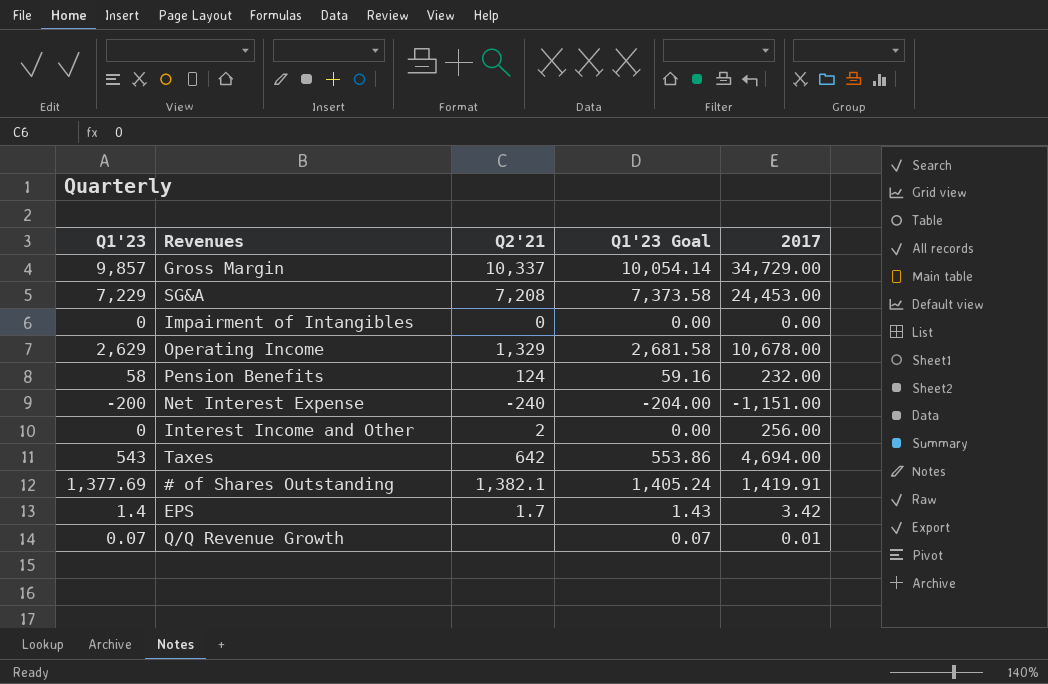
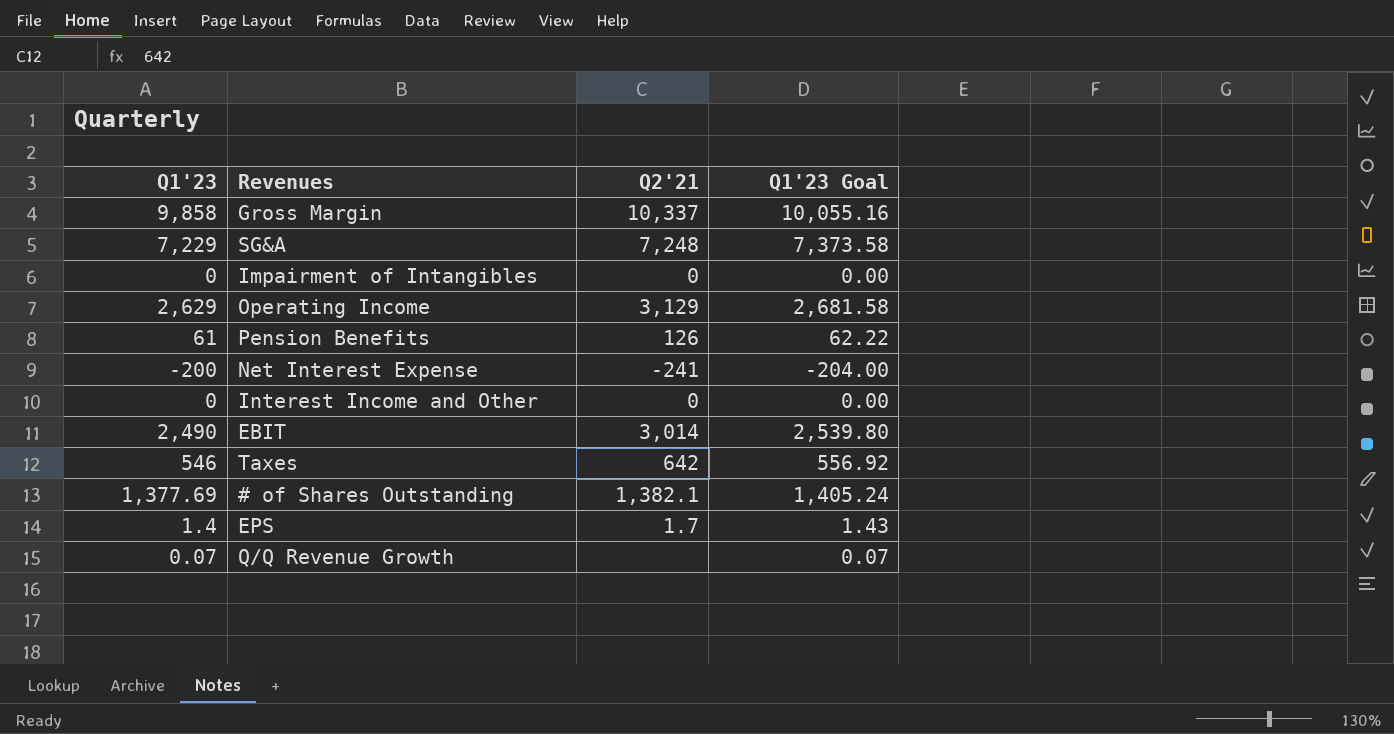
column 2017 | position: 5 -> none
Gross Margin | Q1'23: 9,857 -> 9,858
Gross Margin | Q1'23 Goal: 10,054.14 -> 10,055.16
SG&A | Q2'21: 7,208 -> 7,248
Operating Income | Q2'21: 1,329 -> 3,129
Pension Benefits | Q1'23: 58 -> 61
Pension Benefits | Q2'21: 124 -> 126
Pension Benefits | Q1'23 Goal: 59.16 -> 62.22
Net Interest Expense | Q2'21: -240 -> -241
Interest Income and Other | Q2'21: 2 -> 0
row EBIT: none -> 2,490 | 3,014 | 2,539.80
Taxes | Q1'23: 543 -> 546
Taxes | Q1'23 Goal: 553.86 -> 556.92

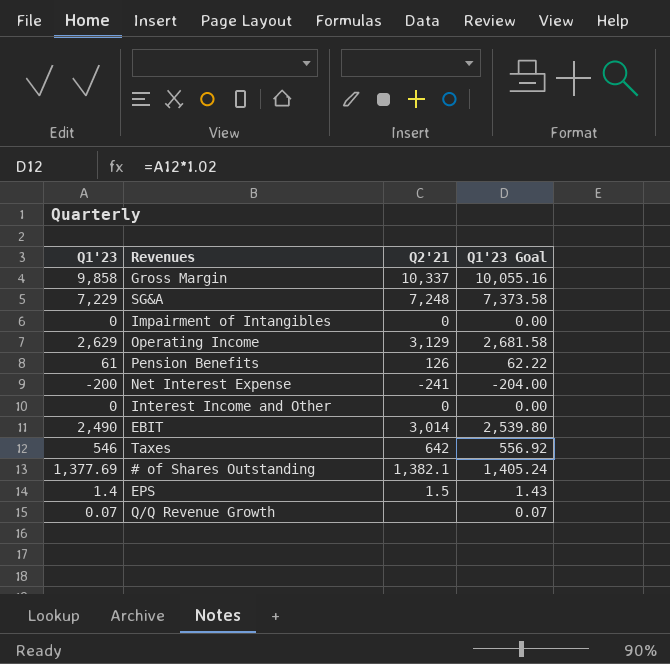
EPS | Q2'21: 1.7 -> 1.5

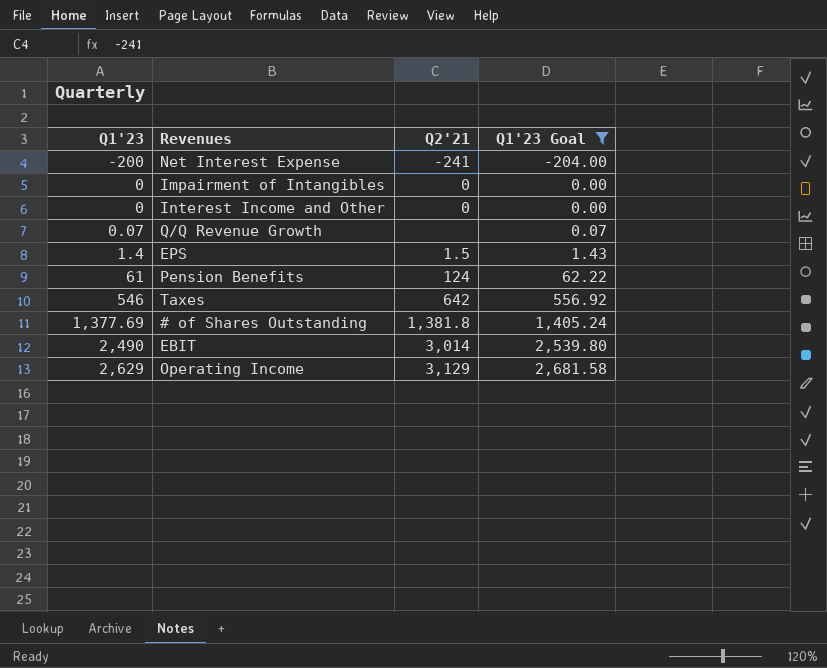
filter: none -> Q1'23 Goal <= 2,681.58
row order: none -> Q1'23 ascending
Pension Benefits | Q2'21: 126 -> 124
# of Shares Outstanding | Q2'21: 1,382.1 -> 1,381.8

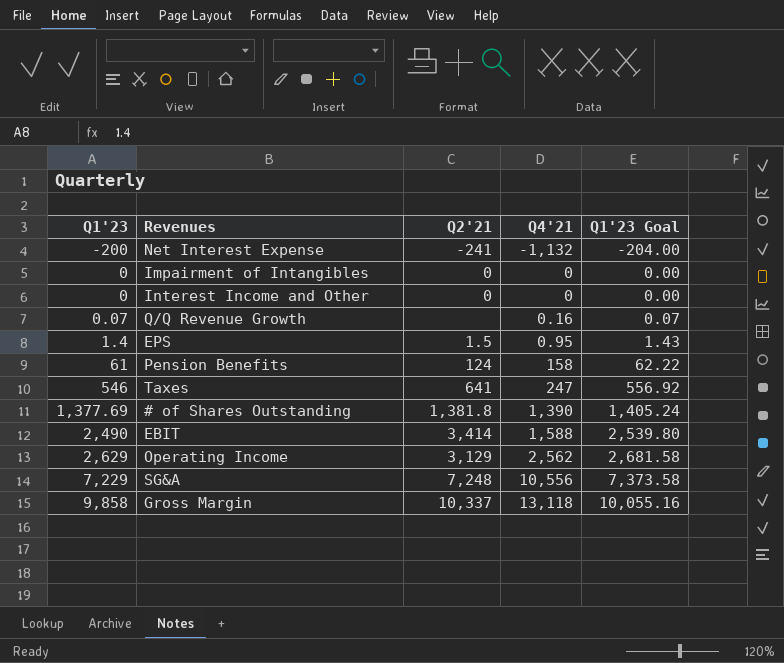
filter: Q1'23 Goal <= 2,681.58 -> none
column Q4'21 | position: none -> 4
Taxes | Q2'21: 642 -> 641
EBIT | Q2'21: 3,014 -> 3,414

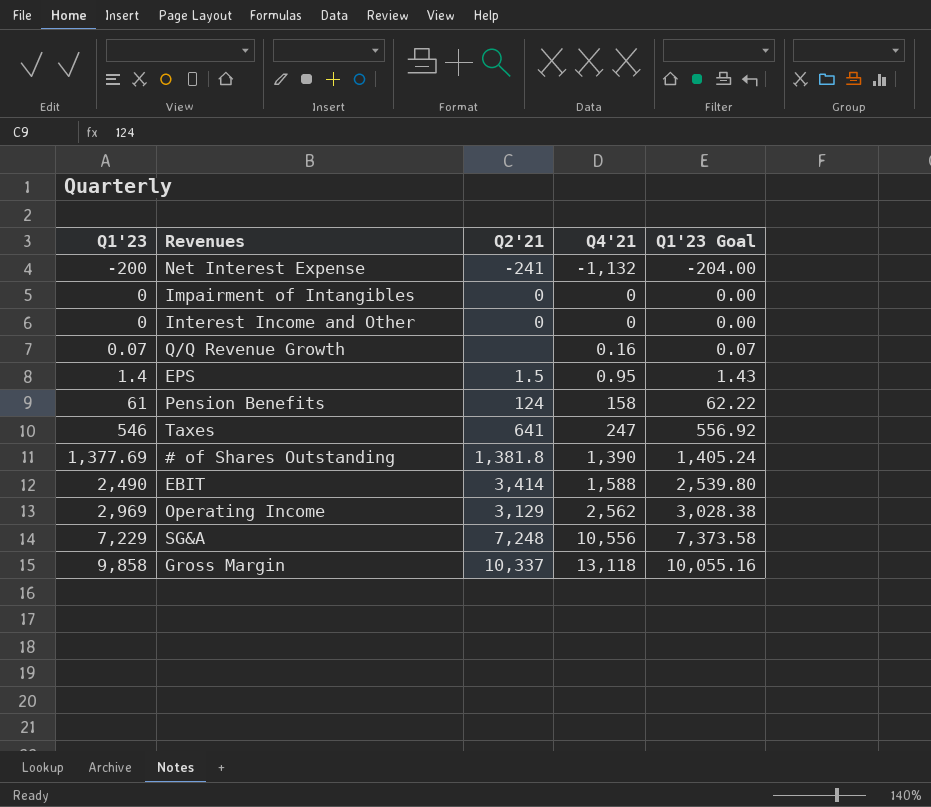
Operating Income | Q1'23: 2,629 -> 2,969
Operating Income | Q1'23 Goal: 2,681.58 -> 3,028.38

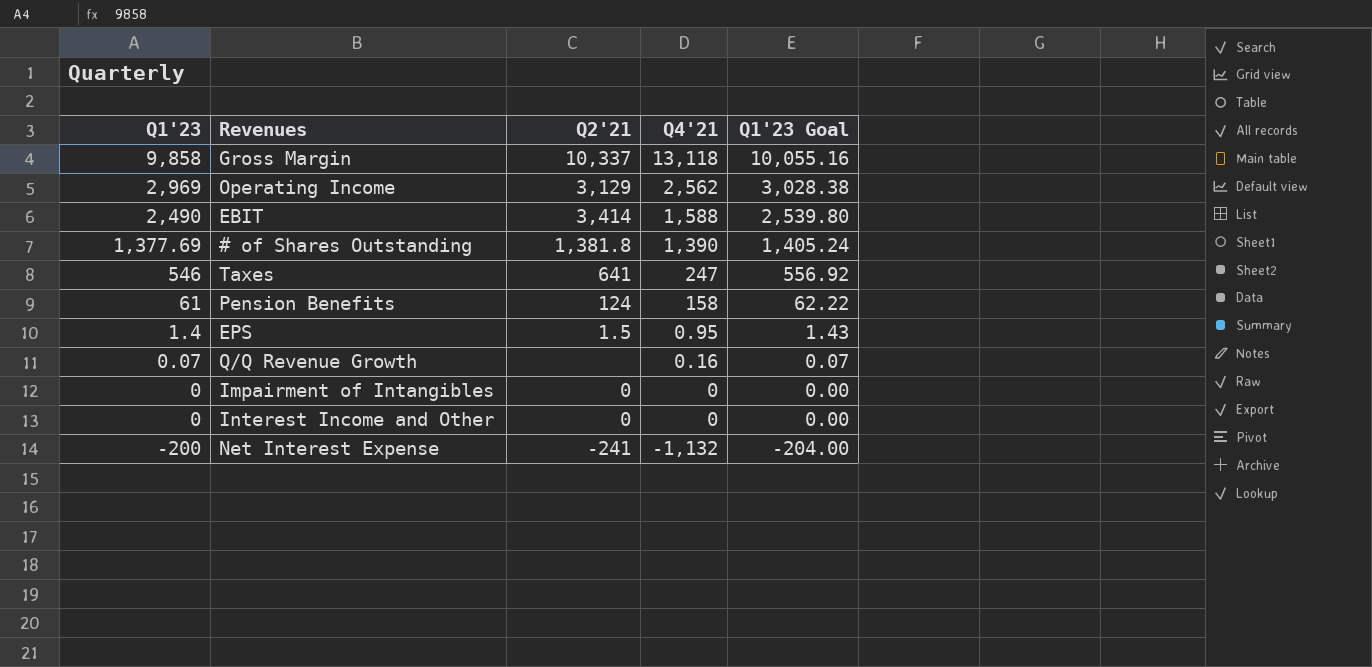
row order: Q1'23 ascending -> Q1'23 descending
row SG&A: 7,229 | 7,248 | 10,556 | 7,373.58 -> none

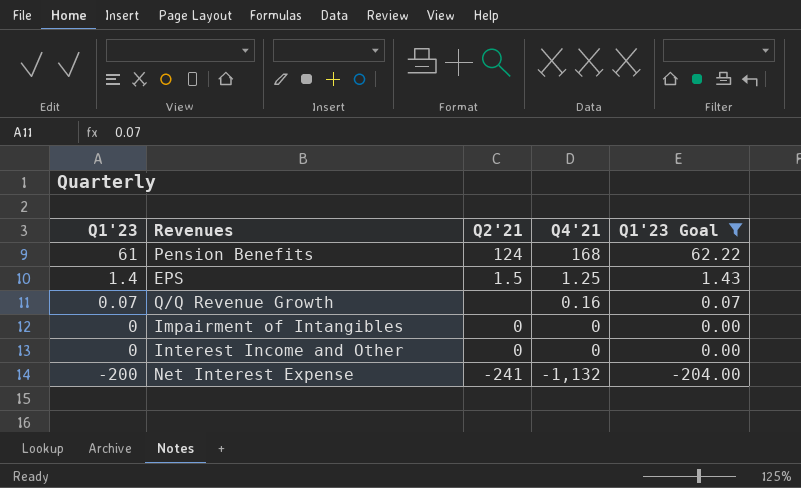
filter: none -> Q1'23 Goal <= 62.22
Pension Benefits | Q4'21: 158 -> 168
EPS | Q4'21: 0.95 -> 1.25

